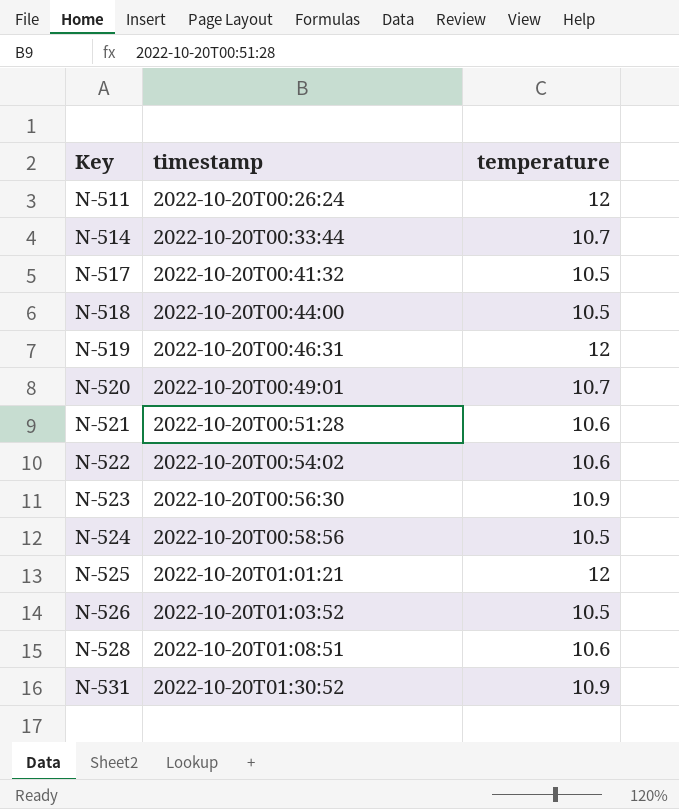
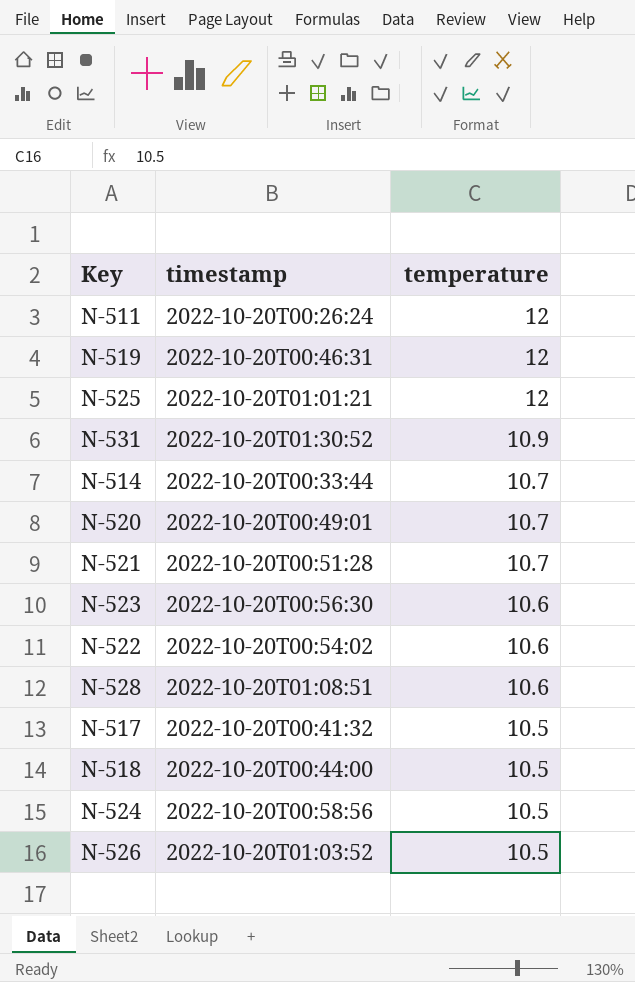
row order: Key ascending -> temperature descending
N-521 | temperature: 10.6 -> 10.7
N-523 | temperature: 10.9 -> 10.6

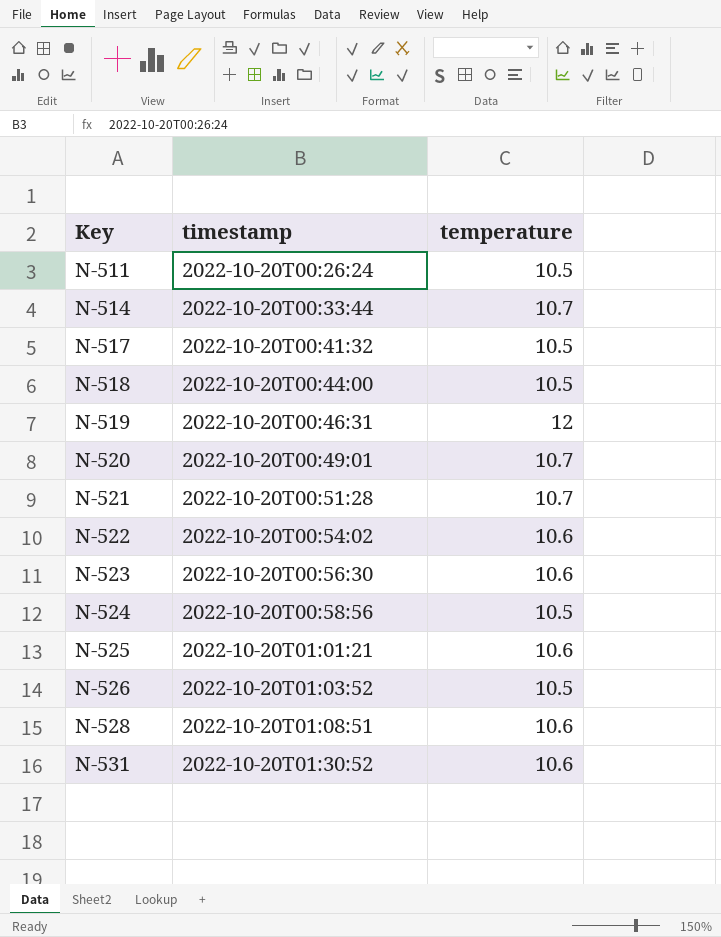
row order: temperature descending -> Key ascending
N-511 | temperature: 12 -> 10.5
N-525 | temperature: 12 -> 10.6
N-531 | temperature: 10.9 -> 10.6

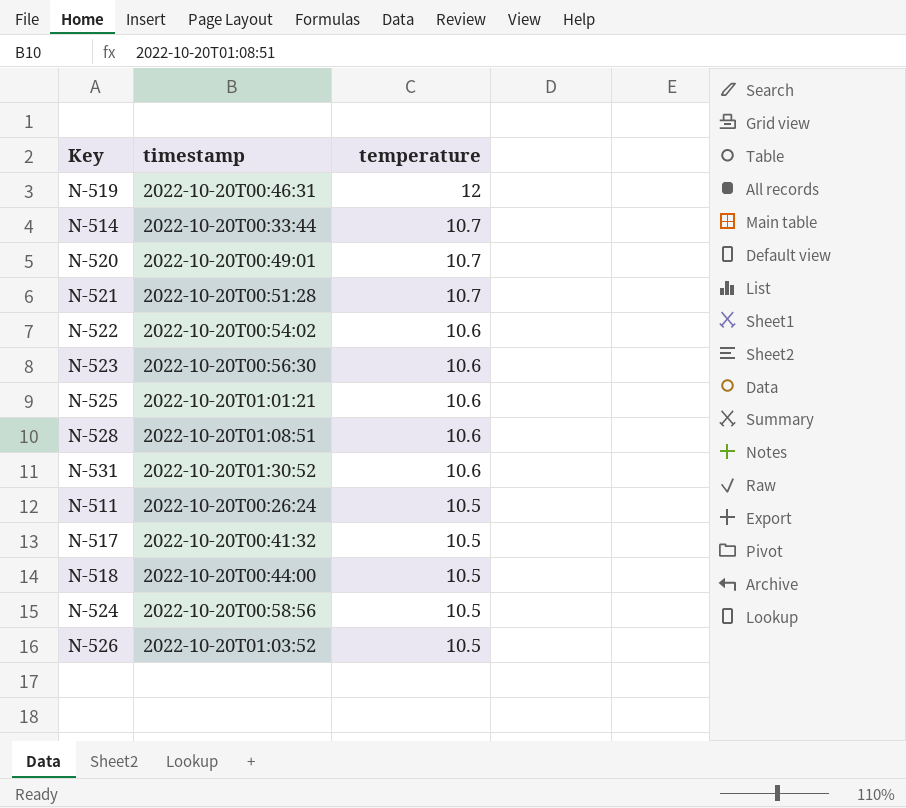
row order: Key ascending -> temperature descending

